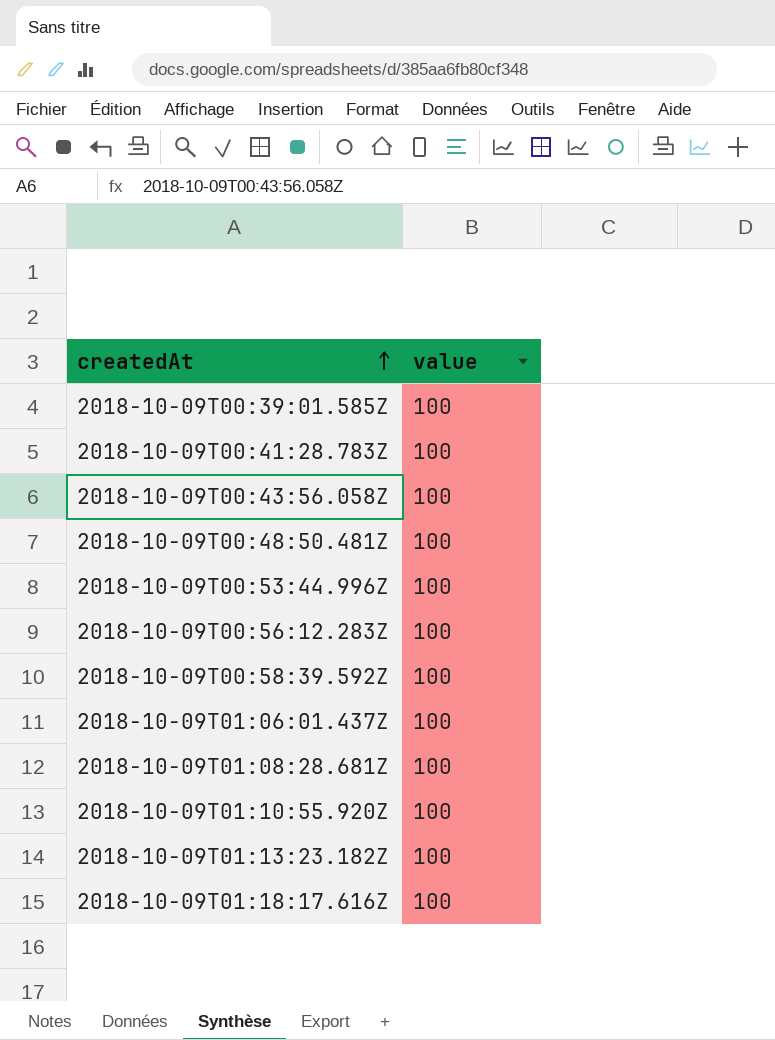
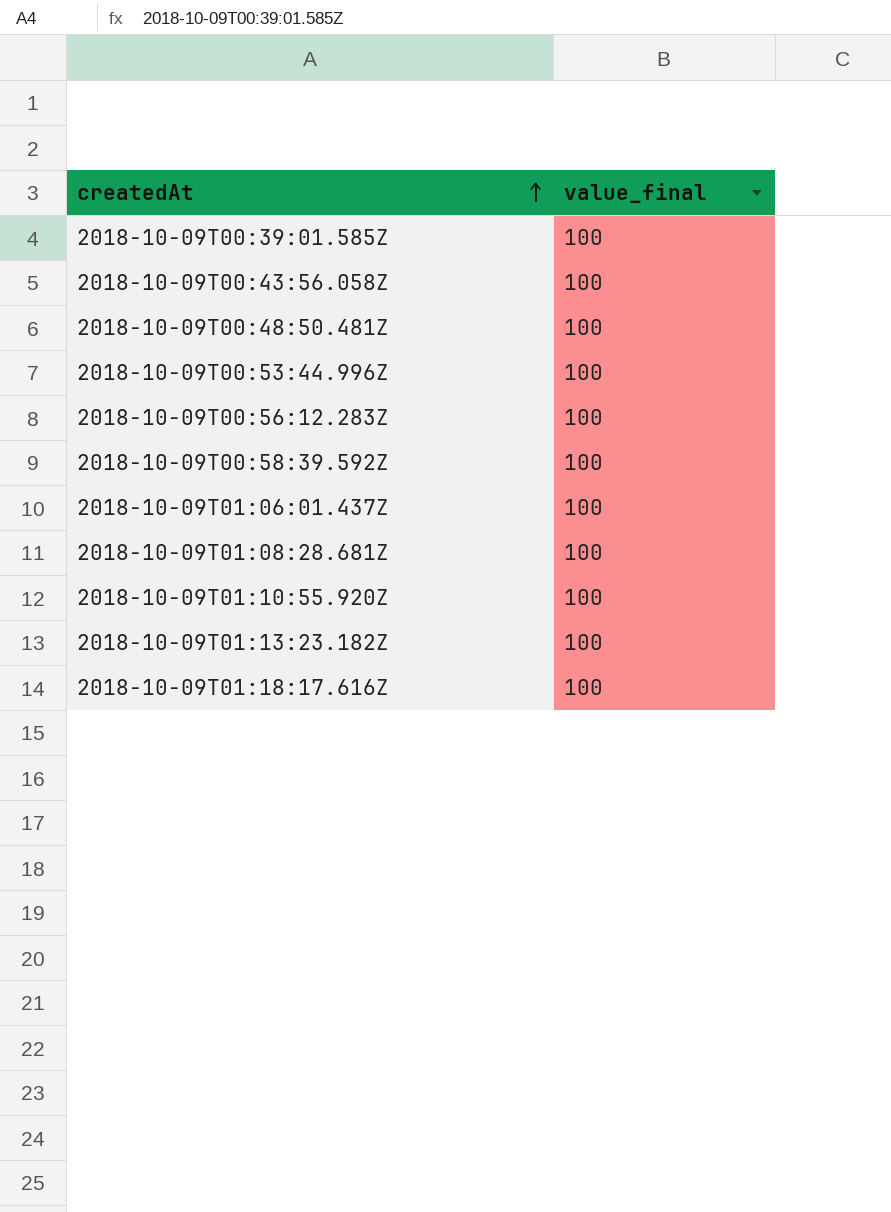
column name: value -> value_final
row 2018-10-09T00:41:28.783Z: 100 -> none

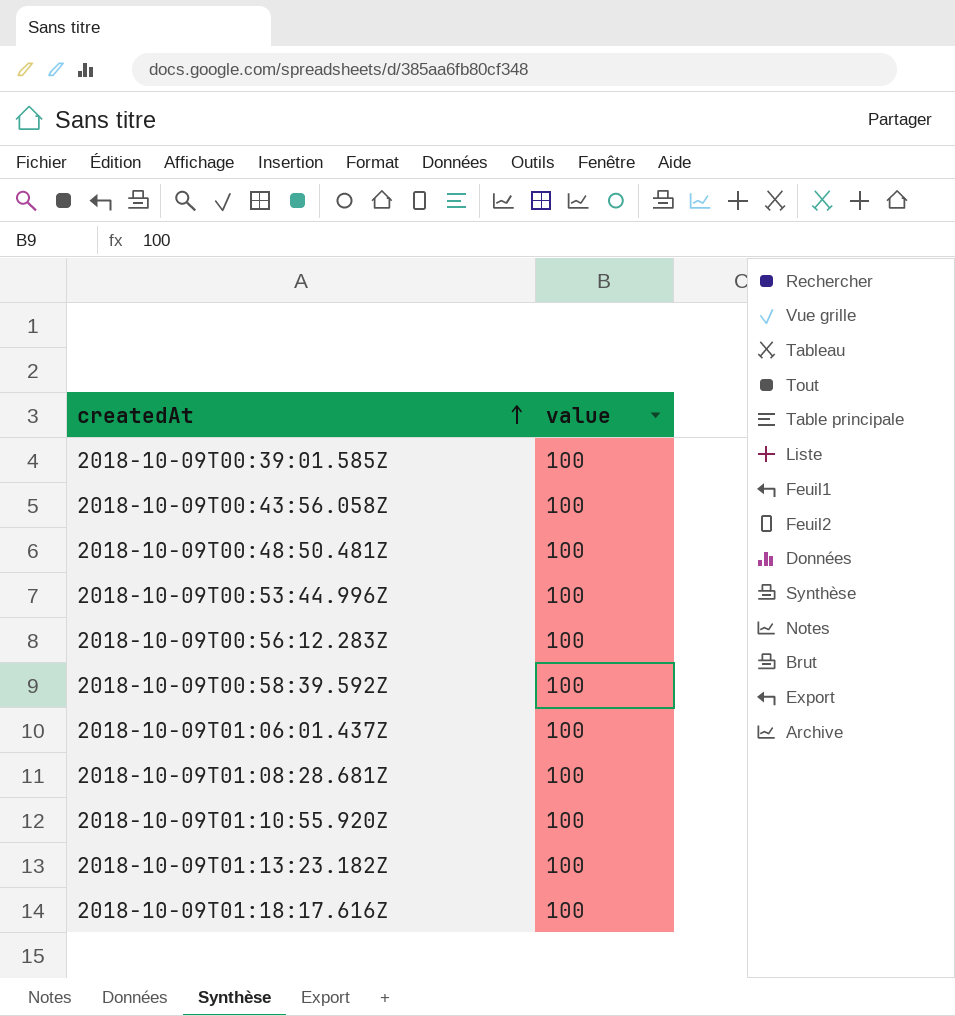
column name: value_final -> value

